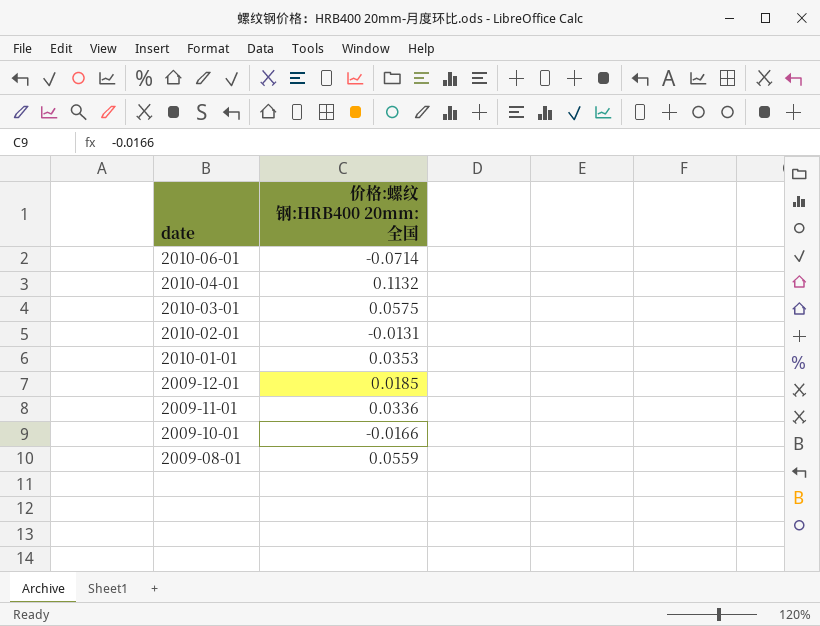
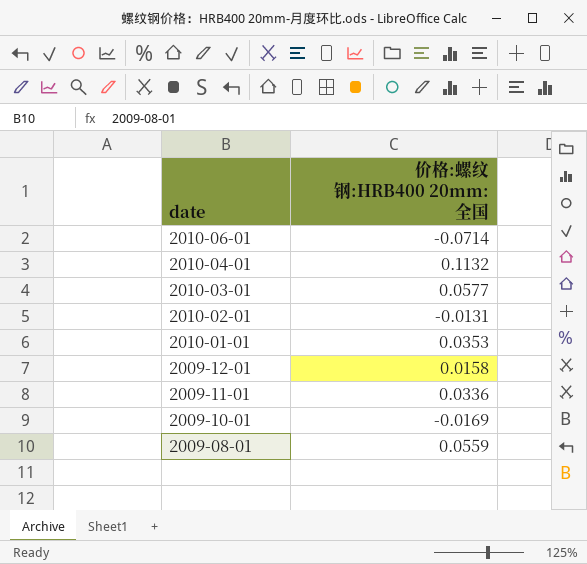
2010-03-01 | 价格:螺纹钢:HRB400 20mm:全国: 0.0575 -> 0.0577
2009-12-01 | 价格:螺纹钢:HRB400 20mm:全国: 0.0185 -> 0.0158
2009-10-01 | 价格:螺纹钢:HRB400 20mm:全国: -0.0166 -> -0.0169

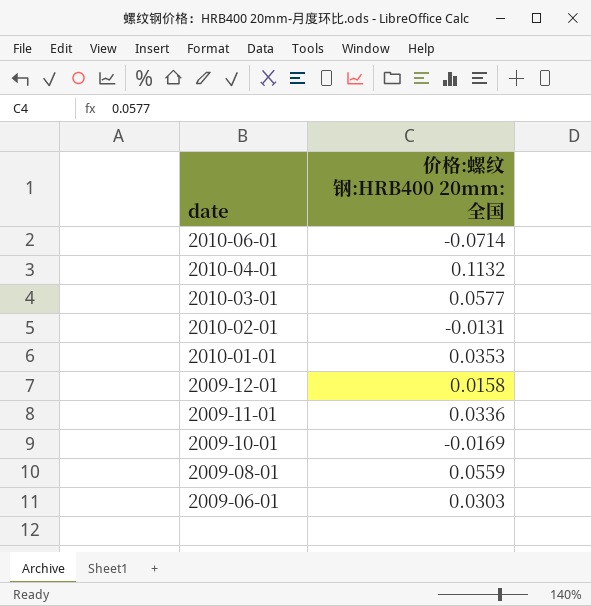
row 2009-06-01: none -> 0.0303

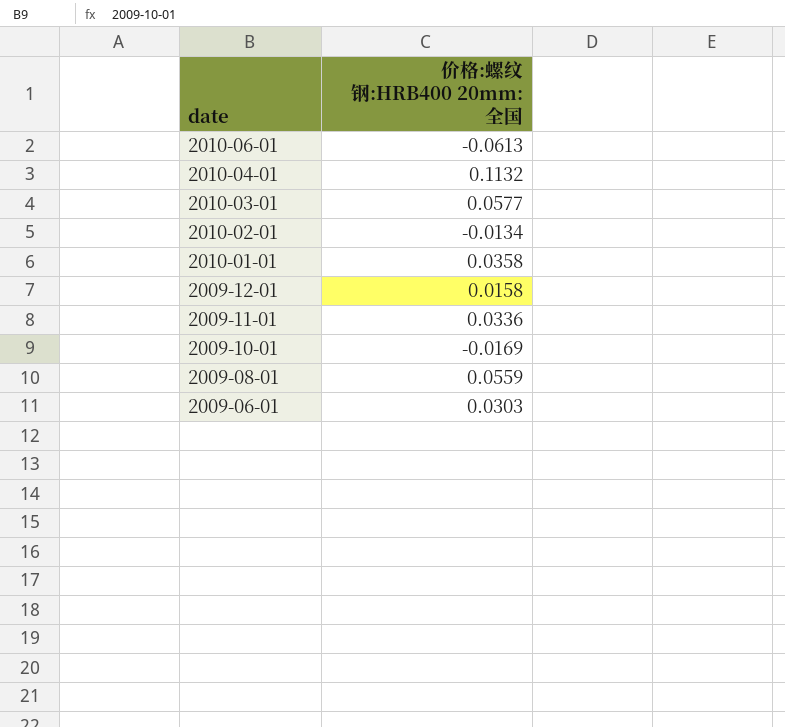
2010-06-01 | 价格:螺纹钢:HRB400 20mm:全国: -0.0714 -> -0.0613
2010-02-01 | 价格:螺纹钢:HRB400 20mm:全国: -0.0131 -> -0.0134
2010-01-01 | 价格:螺纹钢:HRB400 20mm:全国: 0.0353 -> 0.0358

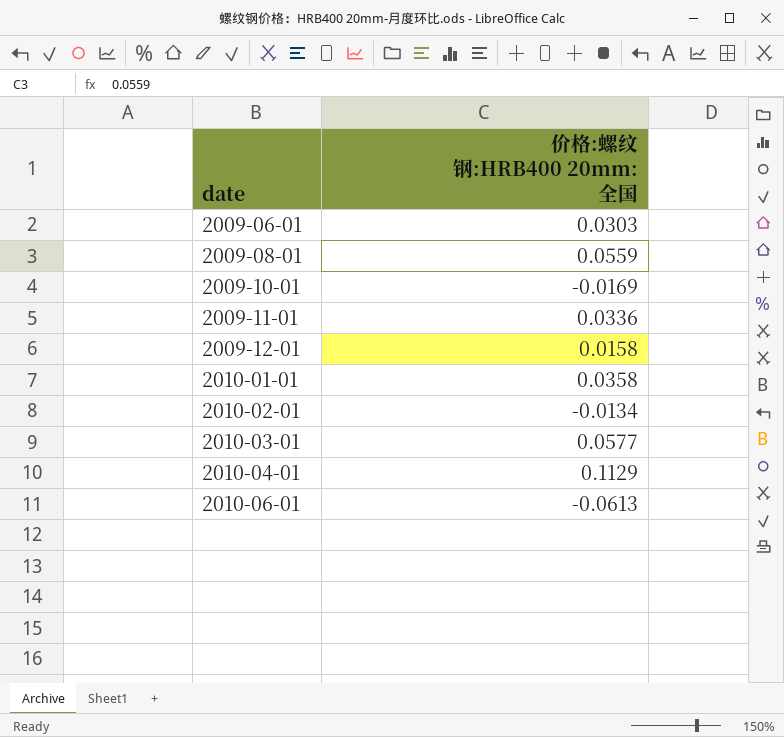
row order: date descending -> date ascending
2010-04-01 | 价格:螺纹钢:HRB400 20mm:全国: 0.1132 -> 0.1129

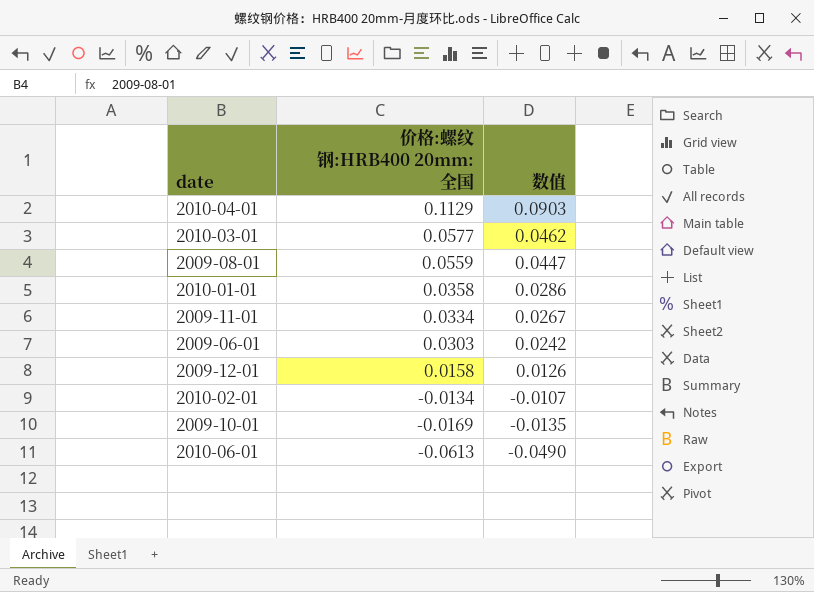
row order: date ascending -> 价格:螺纹钢:HRB400 20mm:全国 descending
column 数值 | formula: none -> [价格:螺纹钢:HRB400 20mm:全国] * 0.8
2009-11-01 | 价格:螺纹钢:HRB400 20mm:全国: 0.0336 -> 0.0334

